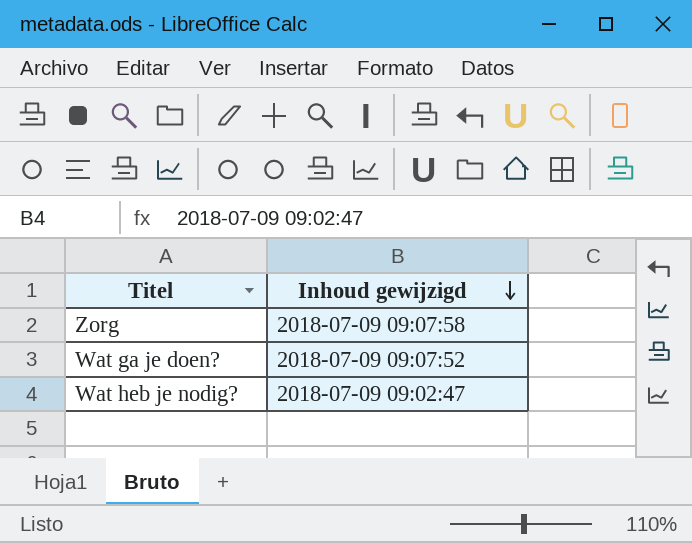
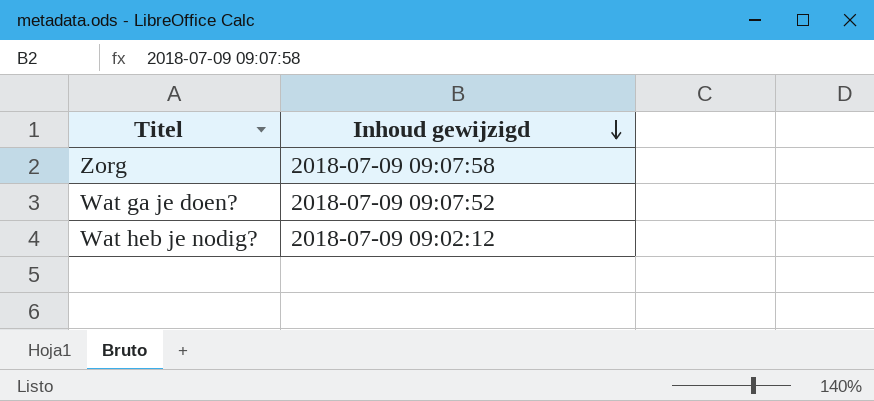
Wat heb je nodig? | Inhoud gewijzigd: 2018-07-09 09:02:47 -> 2018-07-09 09:02:12

